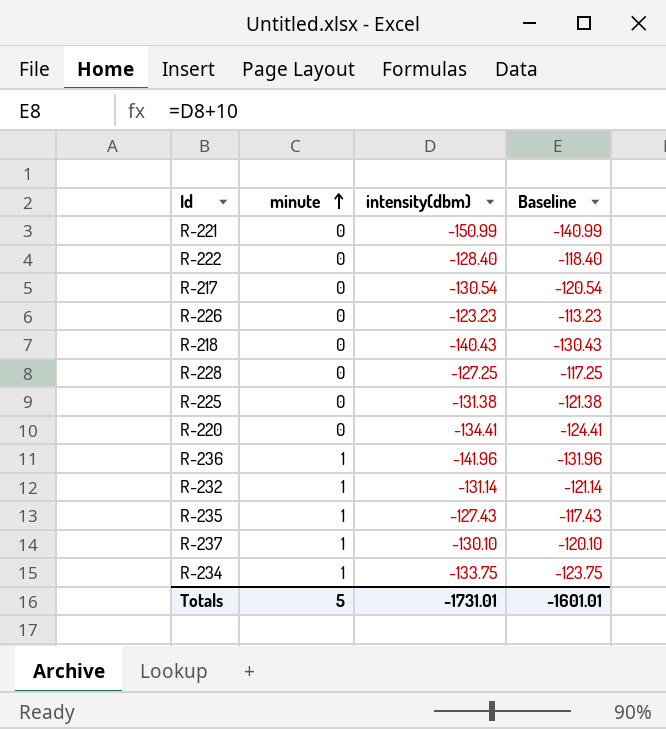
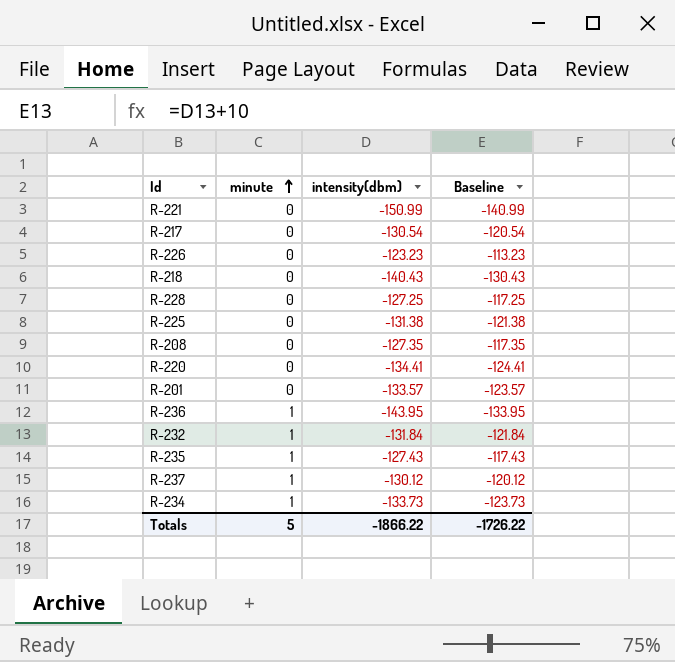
row R-222: 0 | -128.40 | -118.40 -> none
row R-208: none -> 0 | -127.35 | -117.35
row R-201: none -> 0 | -133.57 | -123.57
R-236 | intensity(dbm): -141.96 -> -143.95
R-236 | Baseline: -131.96 -> -133.95
R-232 | intensity(dbm): -131.14 -> -131.84
R-232 | Baseline: -121.14 -> -121.84
R-237 | intensity(dbm): -130.10 -> -130.12
R-237 | Baseline: -120.10 -> -120.12
R-234 | intensity(dbm): -133.75 -> -133.73
R-234 | Baseline: -123.75 -> -123.73
Totals | intensity(dbm): -1731.01 -> -1866.22
Totals | Baseline: -1601.01 -> -1726.22

